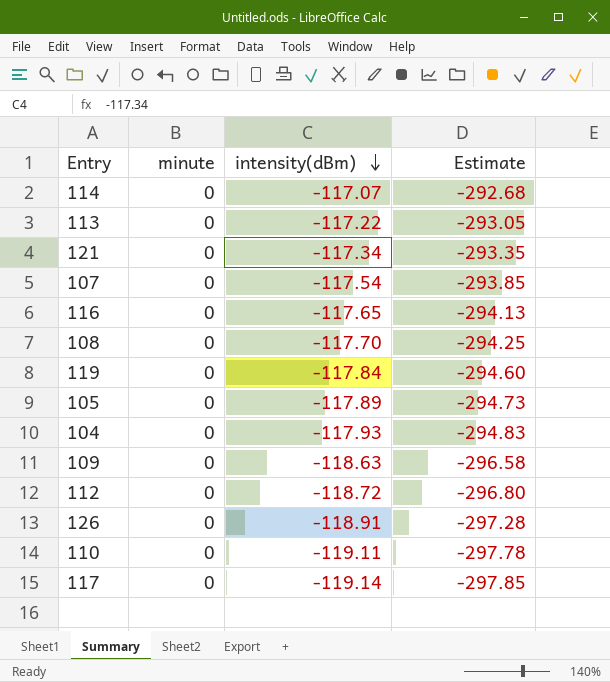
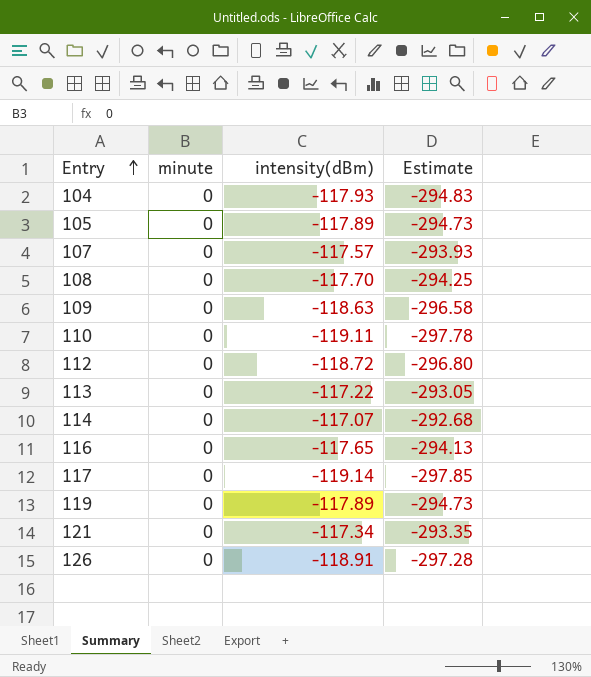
row order: intensity(dBm) descending -> Entry ascending
107 | intensity(dBm): -117.54 -> -117.57
107 | Estimate: -293.85 -> -293.93
119 | intensity(dBm): -117.84 -> -117.89
119 | Estimate: -294.60 -> -294.73

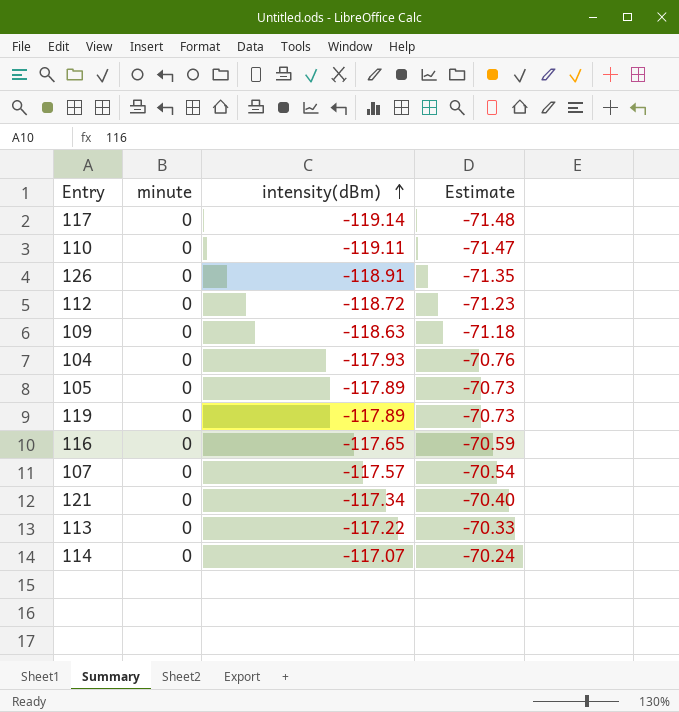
row order: Entry ascending -> intensity(dBm) ascending
column Estimate | formula: [intensity(dBm)] * 2.5 -> [intensity(dBm)] * 0.6
row 108: 0 | -117.70 | -294.25 -> none

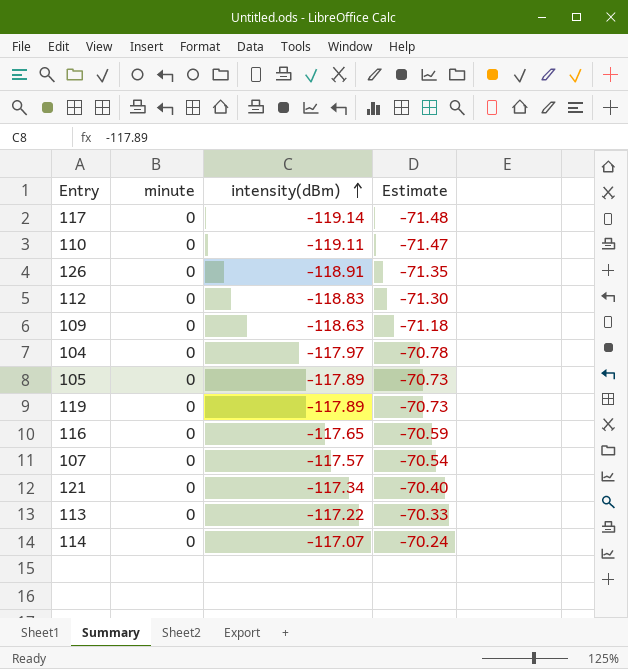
112 | intensity(dBm): -118.72 -> -118.83
112 | Estimate: -71.23 -> -71.30
104 | intensity(dBm): -117.93 -> -117.97
104 | Estimate: -70.76 -> -70.78

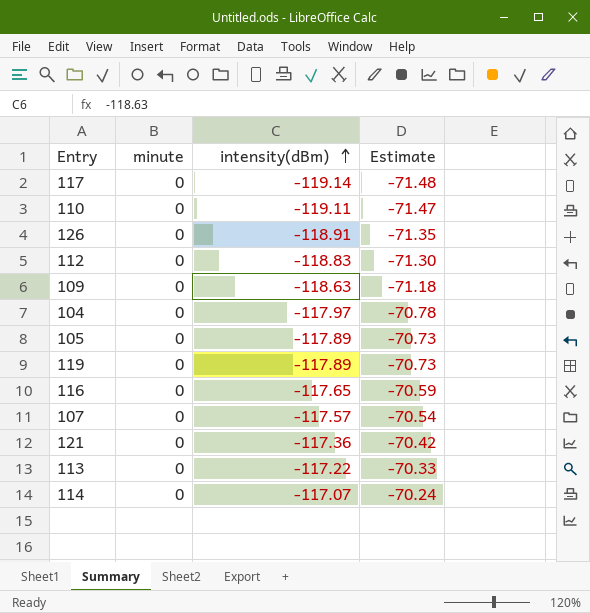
121 | intensity(dBm): -117.34 -> -117.36
121 | Estimate: -70.40 -> -70.42

